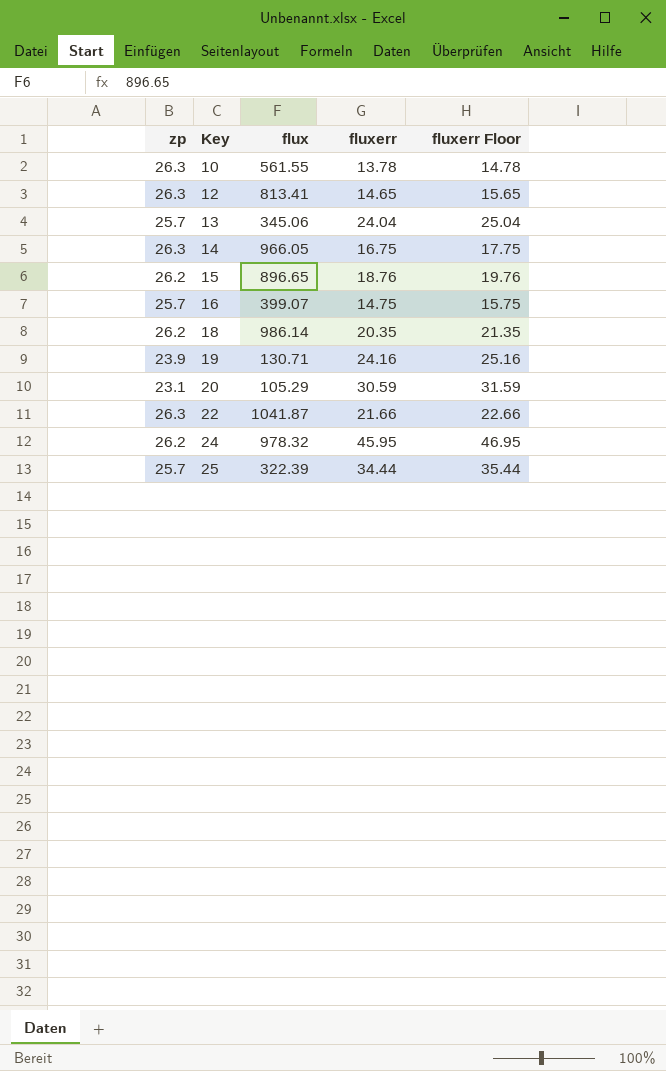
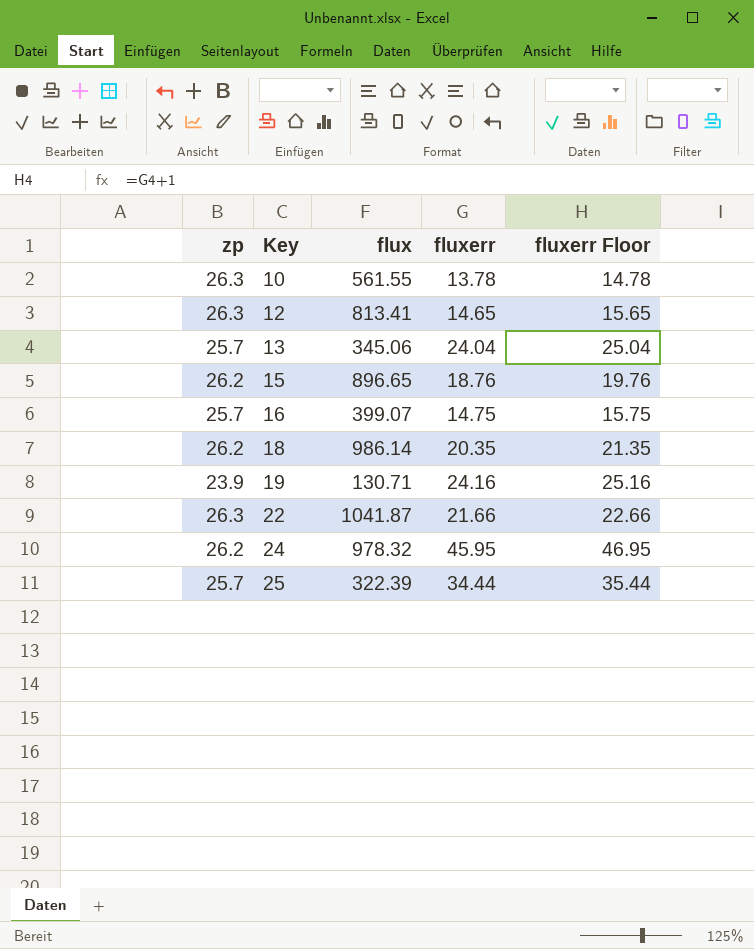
row 14: 26.3 | 966.05 | 16.75 | 17.75 -> none
row 20: 23.1 | 105.29 | 30.59 | 31.59 -> none

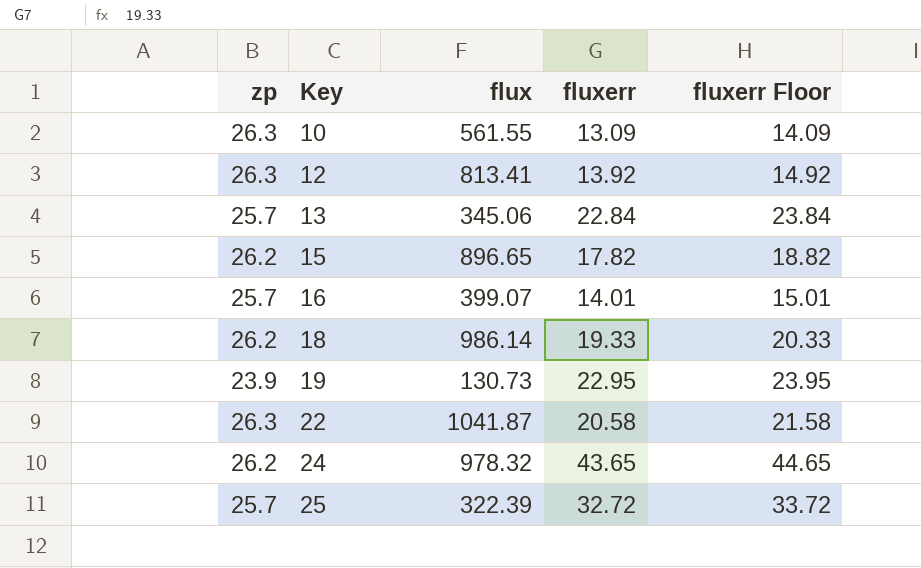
10 | fluxerr: 13.78 -> 13.09
10 | fluxerr Floor: 14.78 -> 14.09
12 | fluxerr: 14.65 -> 13.92
12 | fluxerr Floor: 15.65 -> 14.92
13 | fluxerr: 24.04 -> 22.84
13 | fluxerr Floor: 25.04 -> 23.84
15 | fluxerr: 18.76 -> 17.82
15 | fluxerr Floor: 19.76 -> 18.82
16 | fluxerr: 14.75 -> 14.01
16 | fluxerr Floor: 15.75 -> 15.01
18 | fluxerr: 20.35 -> 19.33
18 | fluxerr Floor: 21.35 -> 20.33
19 | flux: 130.71 -> 130.73
19 | fluxerr: 24.16 -> 22.95
19 | fluxerr Floor: 25.16 -> 23.95
22 | fluxerr: 21.66 -> 20.58
22 | fluxerr Floor: 22.66 -> 21.58
24 | fluxerr: 45.95 -> 43.65
24 | fluxerr Floor: 46.95 -> 44.65
25 | fluxerr: 34.44 -> 32.72
25 | fluxerr Floor: 35.44 -> 33.72

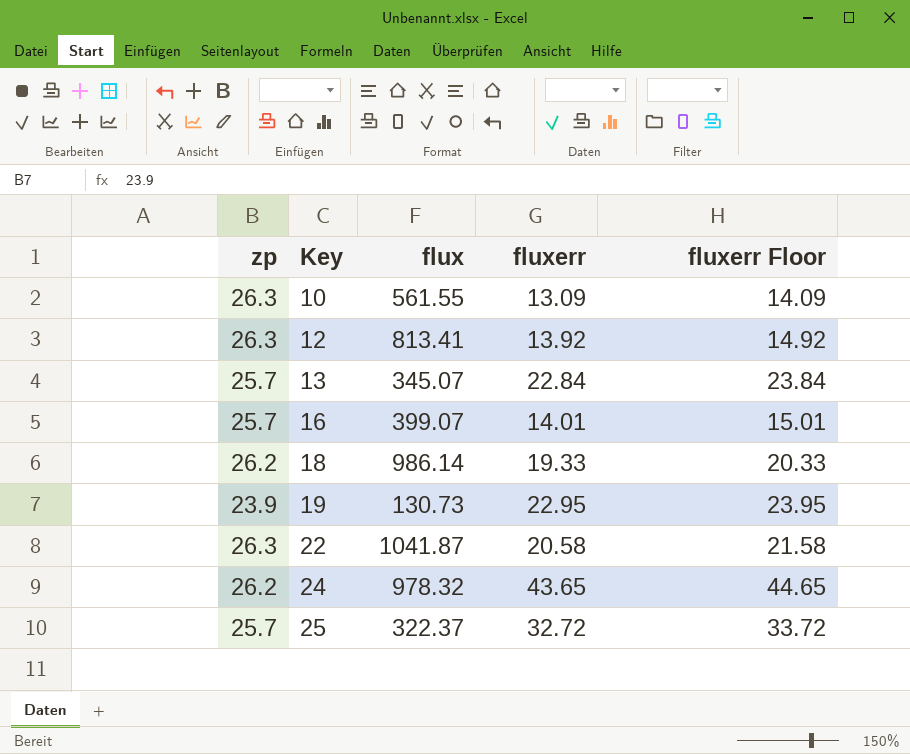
row 15: 26.2 | 896.65 | 17.82 | 18.82 -> none
13 | flux: 345.06 -> 345.07
25 | flux: 322.39 -> 322.37

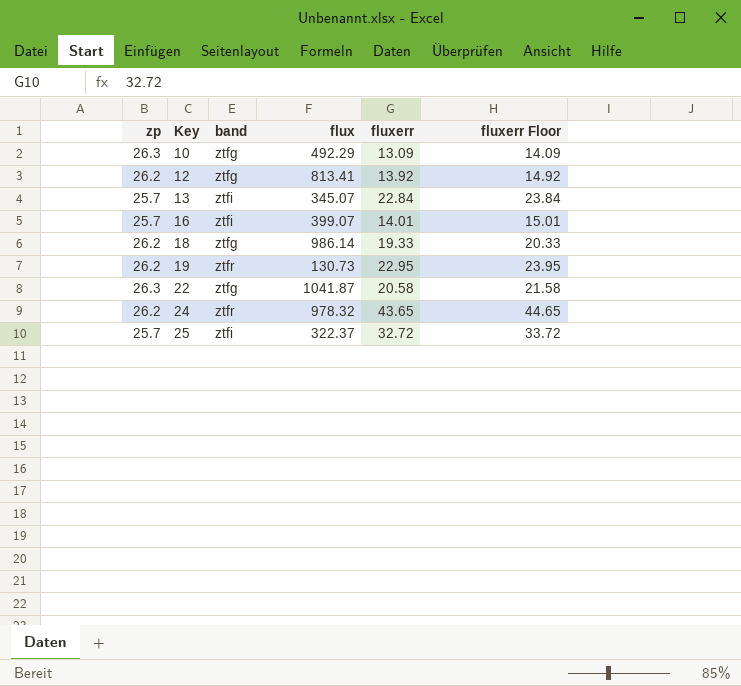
column band | position: none -> 3
10 | flux: 561.55 -> 492.29
12 | zp: 26.3 -> 26.2
19 | zp: 23.9 -> 26.2

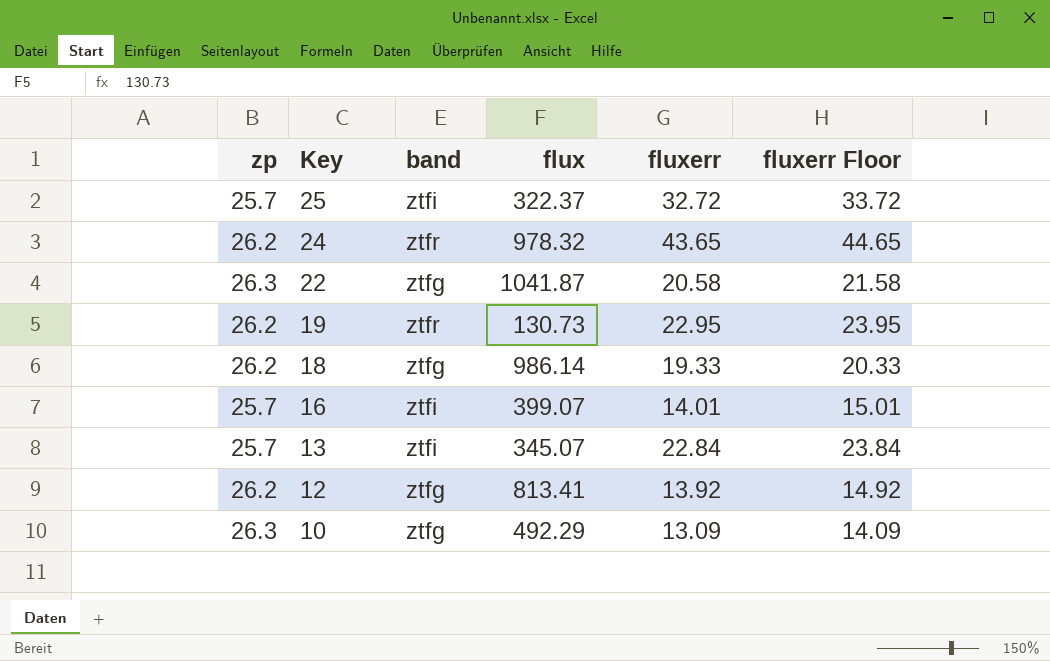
row order: Key ascending -> Key descending

